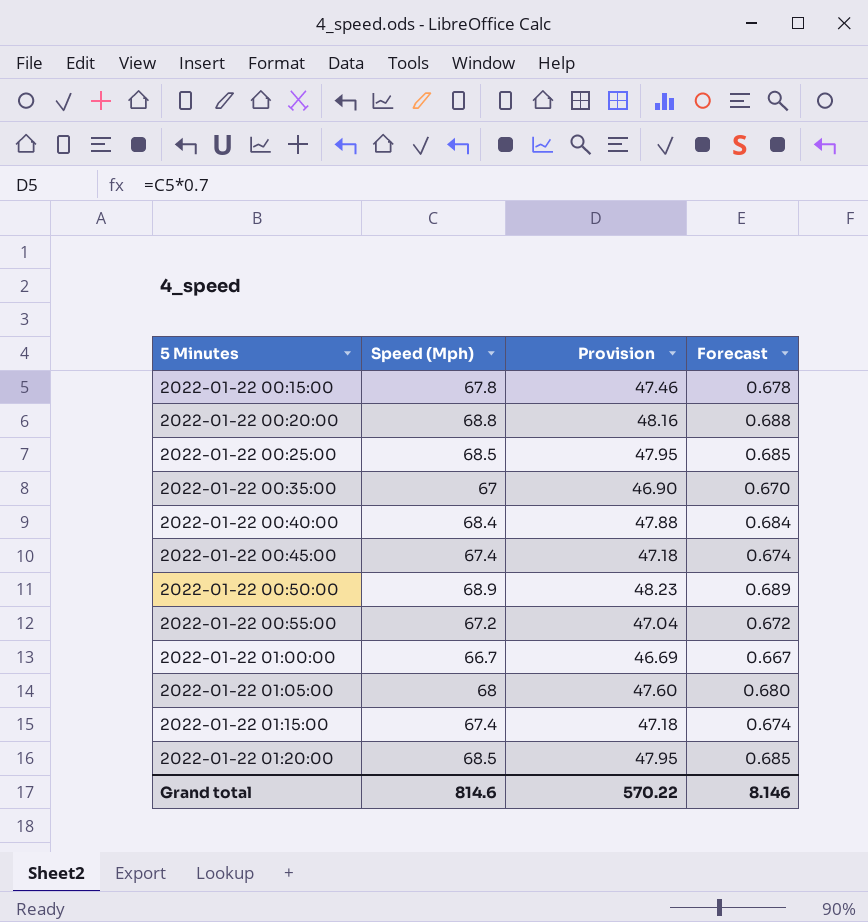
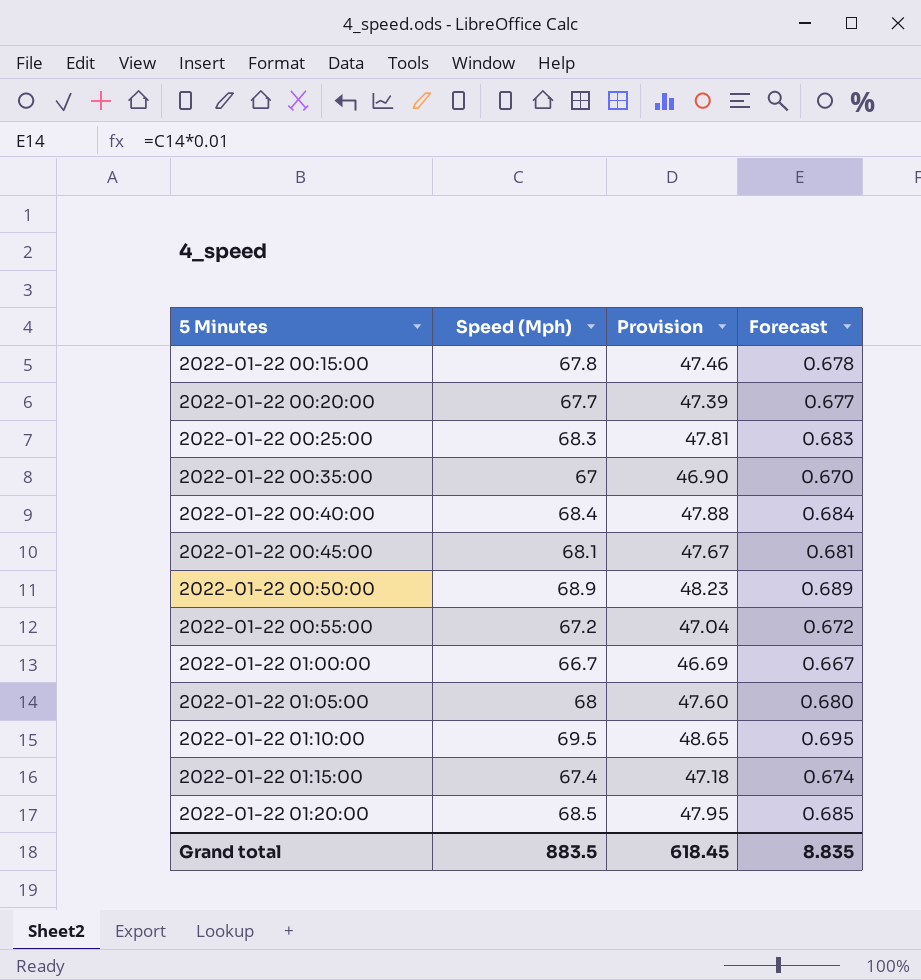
2022-01-22 00:20:00 | Speed (Mph): 68.8 -> 67.7
2022-01-22 00:20:00 | Provision: 48.16 -> 47.39
2022-01-22 00:20:00 | Forecast: 0.688 -> 0.677
2022-01-22 00:25:00 | Speed (Mph): 68.5 -> 68.3
2022-01-22 00:25:00 | Provision: 47.95 -> 47.81
2022-01-22 00:25:00 | Forecast: 0.685 -> 0.683
2022-01-22 00:45:00 | Speed (Mph): 67.4 -> 68.1
2022-01-22 00:45:00 | Provision: 47.18 -> 47.67
2022-01-22 00:45:00 | Forecast: 0.674 -> 0.681
row 2022-01-22 01:10:00: none -> 69.5 | 48.65 | 0.695
Grand total | Speed (Mph): 814.6 -> 883.5
Grand total | Provision: 570.22 -> 618.45
Grand total | Forecast: 8.146 -> 8.835

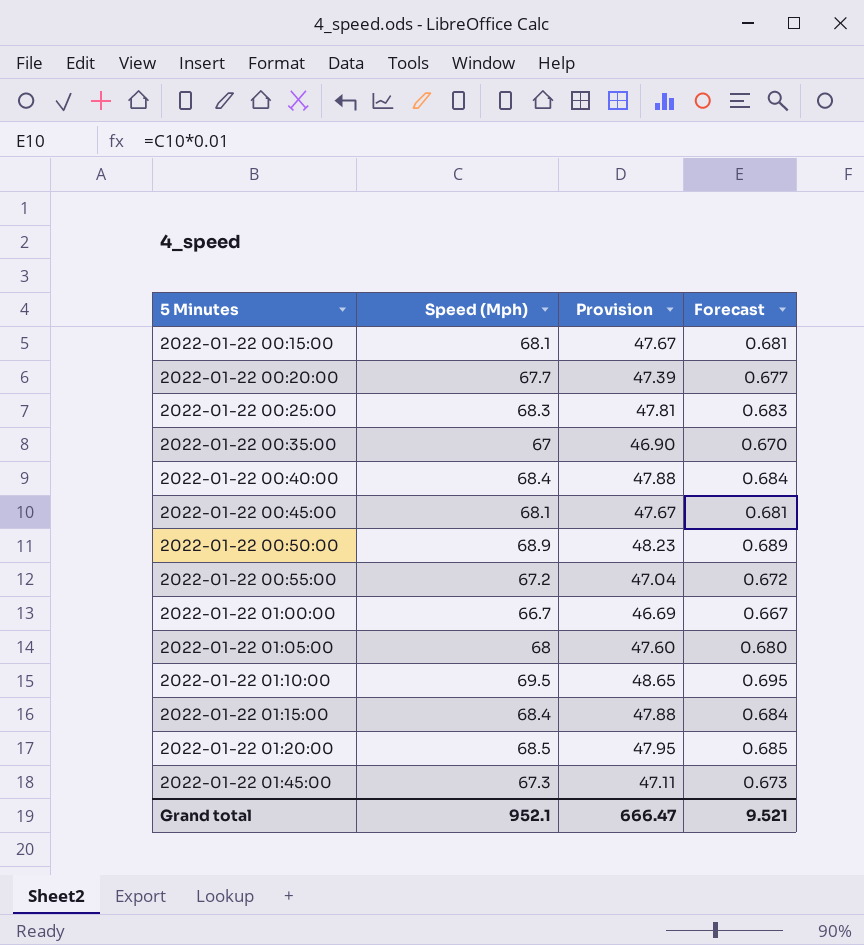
2022-01-22 00:15:00 | Speed (Mph): 67.8 -> 68.1
2022-01-22 00:15:00 | Provision: 47.46 -> 47.67
2022-01-22 00:15:00 | Forecast: 0.678 -> 0.681
2022-01-22 01:15:00 | Speed (Mph): 67.4 -> 68.4
2022-01-22 01:15:00 | Provision: 47.18 -> 47.88
2022-01-22 01:15:00 | Forecast: 0.674 -> 0.684
row 2022-01-22 01:45:00: none -> 67.3 | 47.11 | 0.673
Grand total | Speed (Mph): 883.5 -> 952.1
Grand total | Provision: 618.45 -> 666.47
Grand total | Forecast: 8.835 -> 9.521

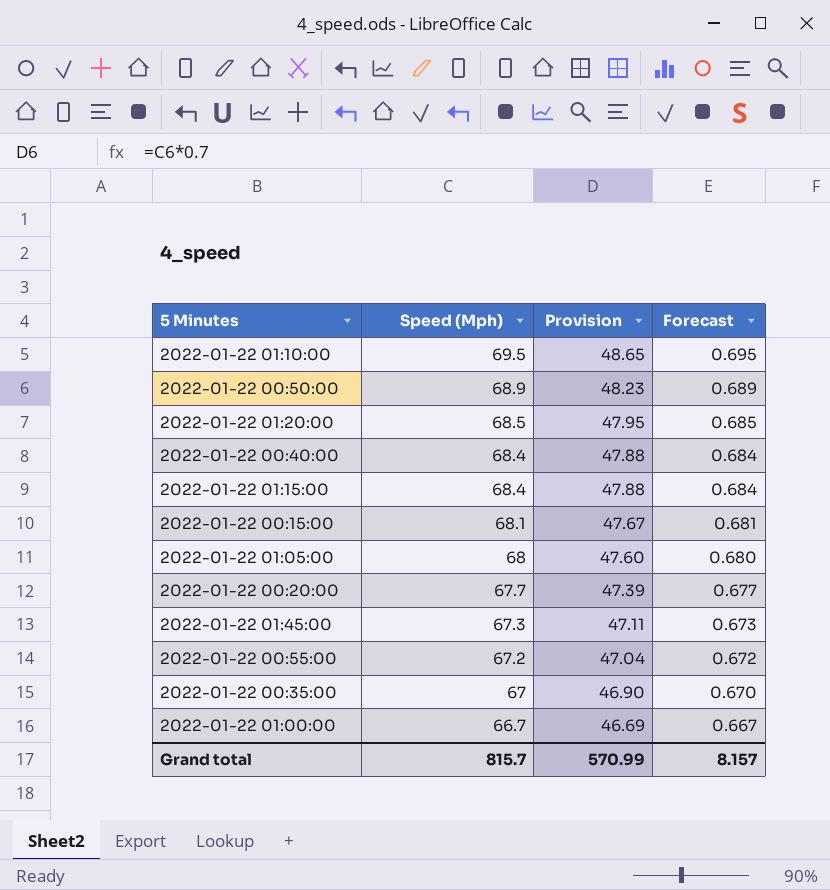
row order: 5 Minutes ascending -> Speed (Mph) descending
row 2022-01-22 00:25:00: 68.3 | 47.81 | 0.683 -> none
row 2022-01-22 00:45:00: 68.1 | 47.67 | 0.681 -> none
Grand total | Speed (Mph): 952.1 -> 815.7
Grand total | Provision: 666.47 -> 570.99
Grand total | Forecast: 9.521 -> 8.157

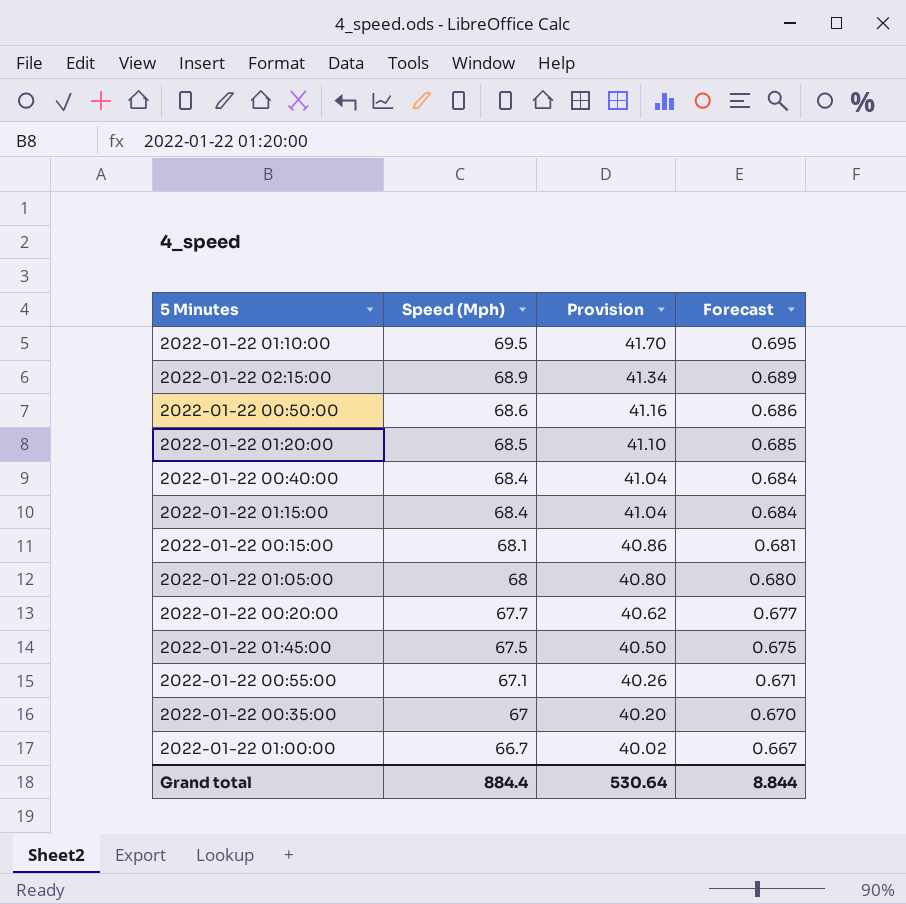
column Provision | formula: [Speed (Mph)] * 0.7 -> [Speed (Mph)] * 0.6
row 2022-01-22 02:15:00: none -> 68.9 | 41.34 | 0.689
2022-01-22 00:50:00 | Speed (Mph): 68.9 -> 68.6
2022-01-22 00:50:00 | Forecast: 0.689 -> 0.686
2022-01-22 01:45:00 | Speed (Mph): 67.3 -> 67.5
2022-01-22 01:45:00 | Forecast: 0.673 -> 0.675
2022-01-22 00:55:00 | Speed (Mph): 67.2 -> 67.1
2022-01-22 00:55:00 | Forecast: 0.672 -> 0.671
Grand total | Speed (Mph): 815.7 -> 884.4
Grand total | Provision: 570.99 -> 530.64
Grand total | Forecast: 8.157 -> 8.844

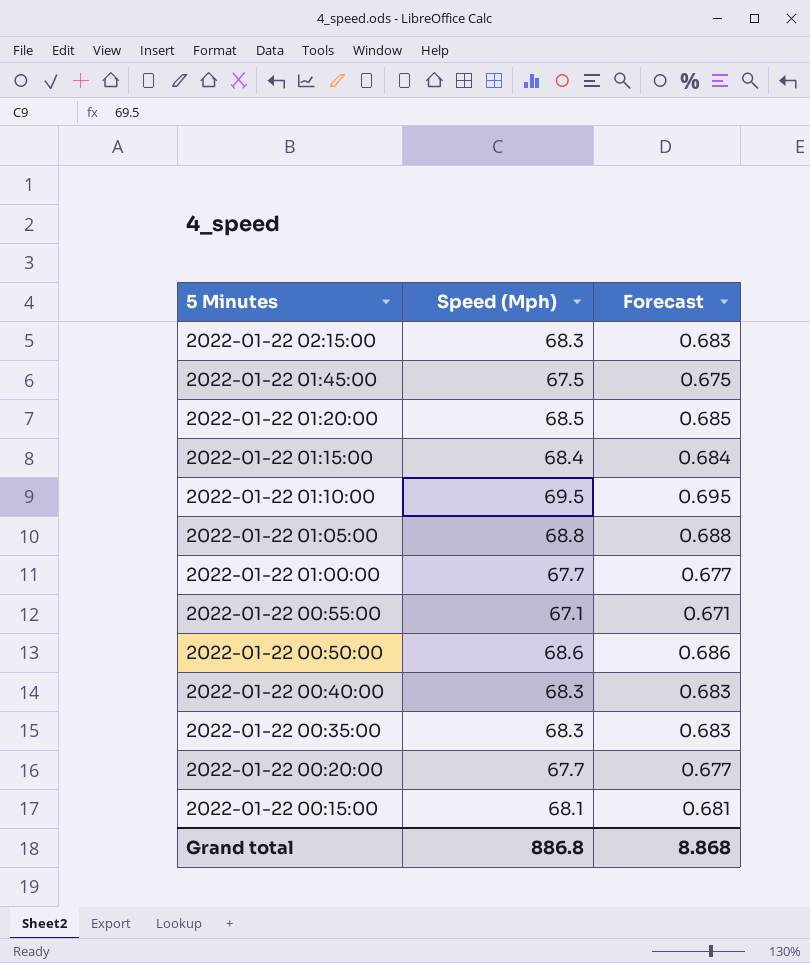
row order: Speed (Mph) descending -> 5 Minutes descending
column Provision | formula: [Speed (Mph)] * 0.6 -> none
2022-01-22 02:15:00 | Speed (Mph): 68.9 -> 68.3
2022-01-22 02:15:00 | Forecast: 0.689 -> 0.683
2022-01-22 01:05:00 | Speed (Mph): 68 -> 68.8
2022-01-22 01:05:00 | Forecast: 0.680 -> 0.688
2022-01-22 01:00:00 | Speed (Mph): 66.7 -> 67.7
2022-01-22 01:00:00 | Forecast: 0.667 -> 0.677
2022-01-22 00:40:00 | Speed (Mph): 68.4 -> 68.3
2022-01-22 00:40:00 | Forecast: 0.684 -> 0.683
2022-01-22 00:35:00 | Speed (Mph): 67 -> 68.3
2022-01-22 00:35:00 | Forecast: 0.670 -> 0.683
Grand total | Speed (Mph): 884.4 -> 886.8
Grand total | Forecast: 8.844 -> 8.868

